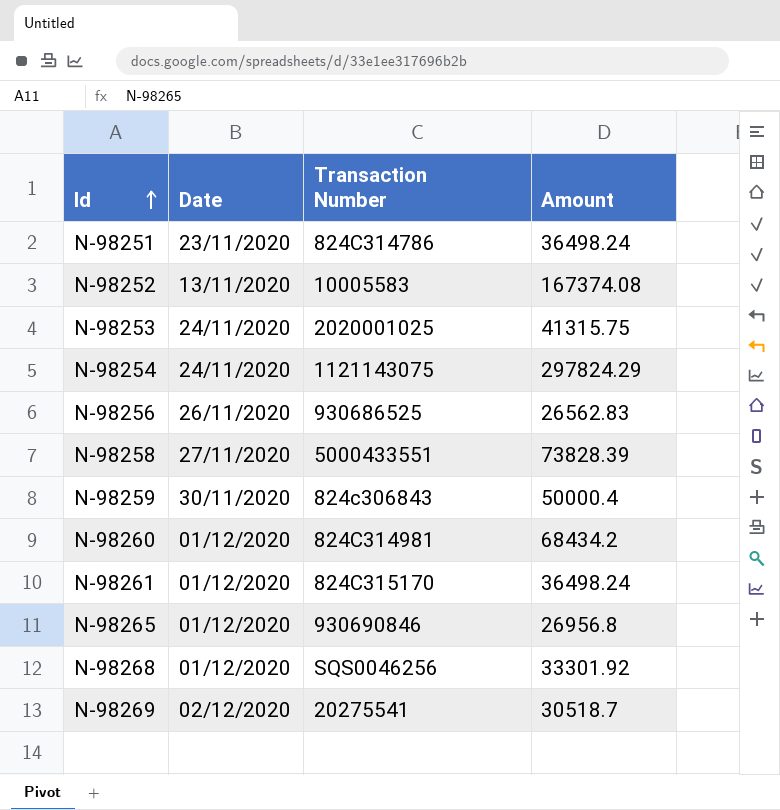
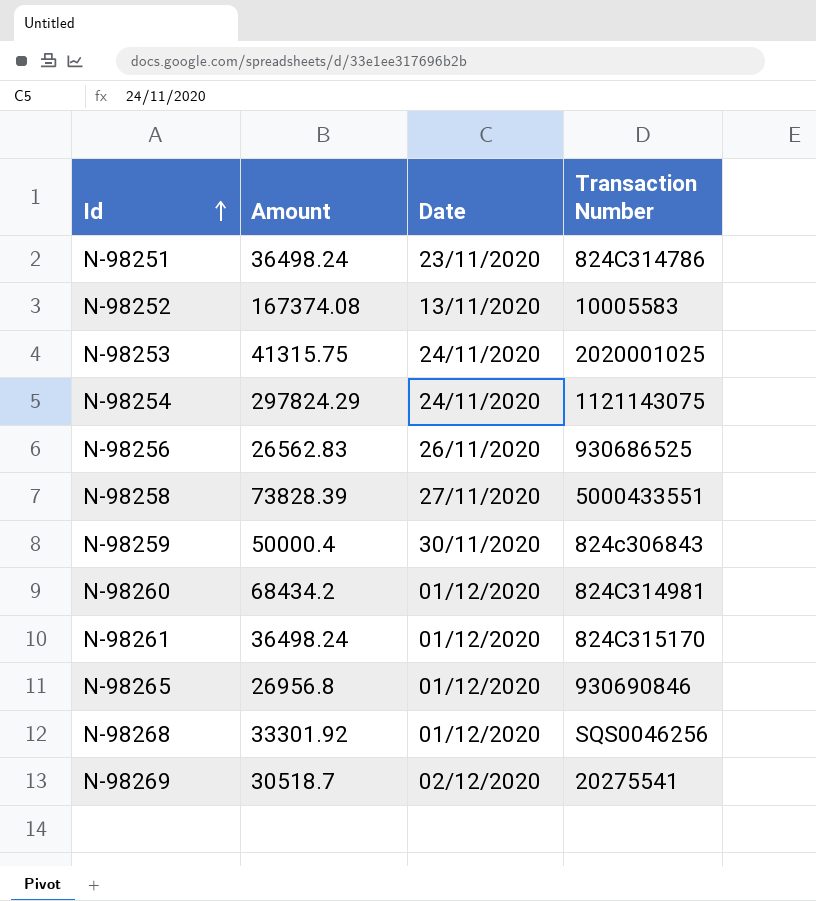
column Amount | position: 4 -> 2

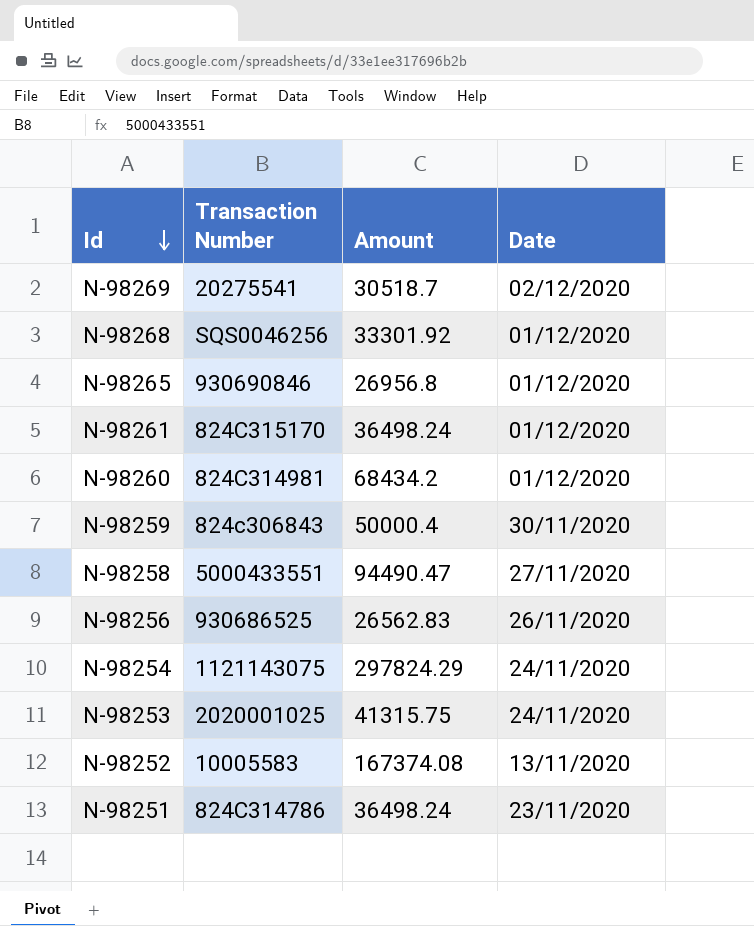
row order: Id ascending -> Id descending
column Transaction Number | position: 4 -> 2
N-98258 | Amount: 73828.39 -> 94490.47

